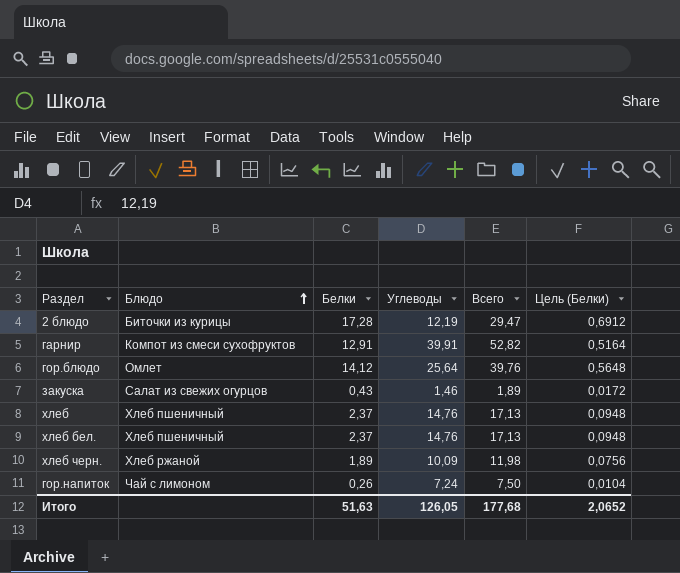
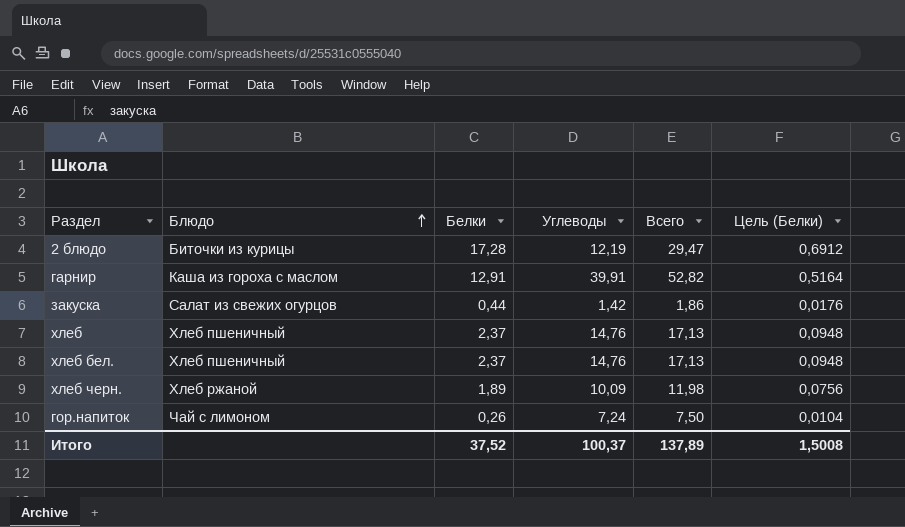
row гор.блюдо: Омлет | 14,12 | 25,64 | 39,76 | 0,5648 -> none
гарнир | Блюдо: Компот из смеси сухофруктов -> Каша из гороха с маслом
закуска | Белки: 0,43 -> 0,44
закуска | Углеводы: 1,46 -> 1,42
закуска | Всего: 1,89 -> 1,86
закуска | Цель (Белки): 0,0172 -> 0,0176
Итого | Белки: 51,63 -> 37,52
Итого | Углеводы: 126,05 -> 100,37
Итого | Всего: 177,68 -> 137,89
Итого | Цель (Белки): 2,0652 -> 1,5008

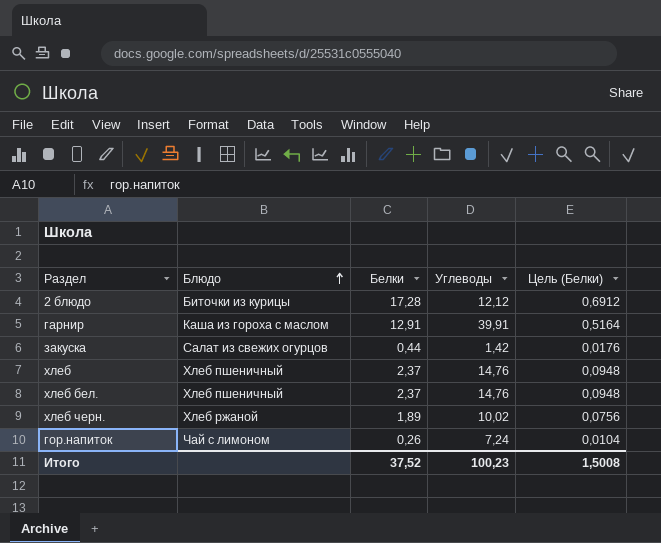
column Всего | formula: [Белки] + [Углеводы] -> none
2 блюдо | Углеводы: 12,19 -> 12,12
хлеб черн. | Углеводы: 10,09 -> 10,02
Итого | Углеводы: 100,37 -> 100,23

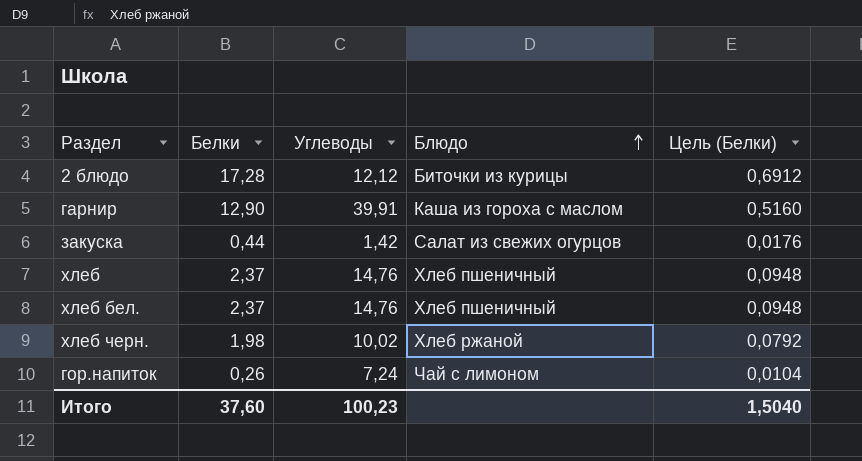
column Блюдо | position: 2 -> 4
гарнир | Белки: 12,91 -> 12,90
гарнир | Цель (Белки): 0,5164 -> 0,5160
хлеб черн. | Белки: 1,89 -> 1,98
хлеб черн. | Цель (Белки): 0,0756 -> 0,0792
Итого | Белки: 37,52 -> 37,60
Итого | Цель (Белки): 1,5008 -> 1,5040

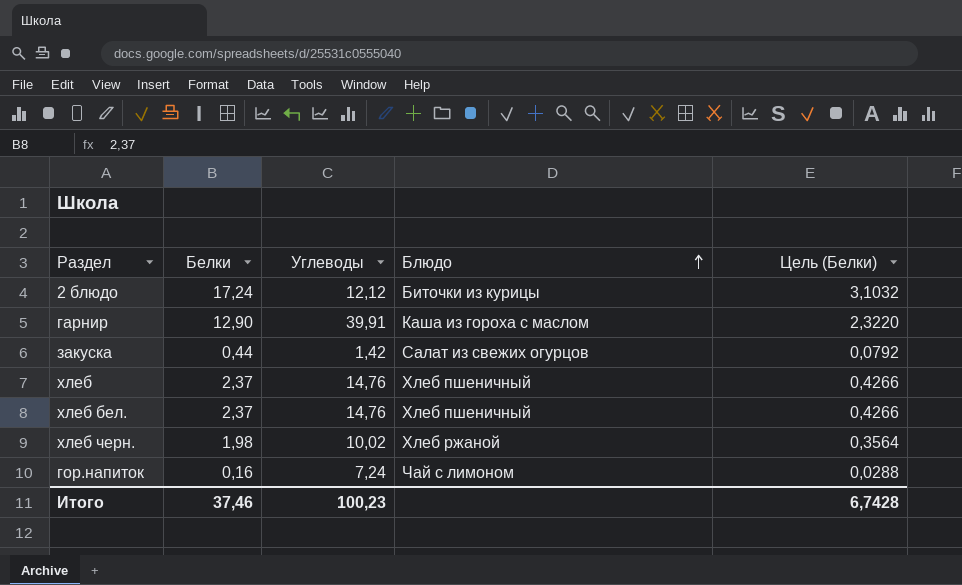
column Цель (Белки) | formula: [Белки] * 0,04 -> [Белки] * 0,18
2 блюдо | Белки: 17,28 -> 17,24
гор.напиток | Белки: 0,26 -> 0,16
Итого | Белки: 37,60 -> 37,46
Итого | Цель (Белки): 1,5040 -> 6,7428

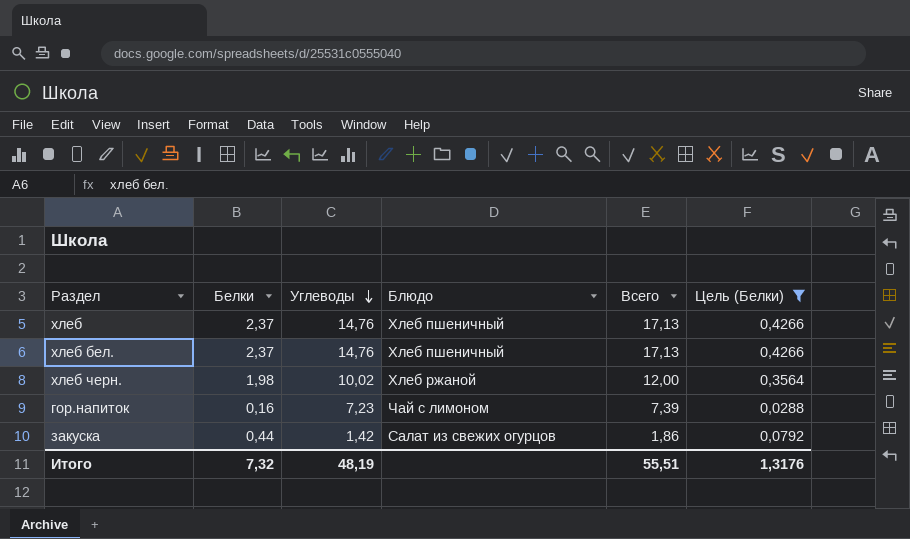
filter: none -> Цель (Белки) <= 0,4266
row order: Блюдо ascending -> Углеводы descending
column Всего | formula: none -> [Белки] + [Углеводы]
гор.напиток | Углеводы: 7,24 -> 7,23
Итого | Белки: 37,46 -> 7,32
Итого | Углеводы: 100,23 -> 48,19
Итого | Цель (Белки): 6,7428 -> 1,3176

